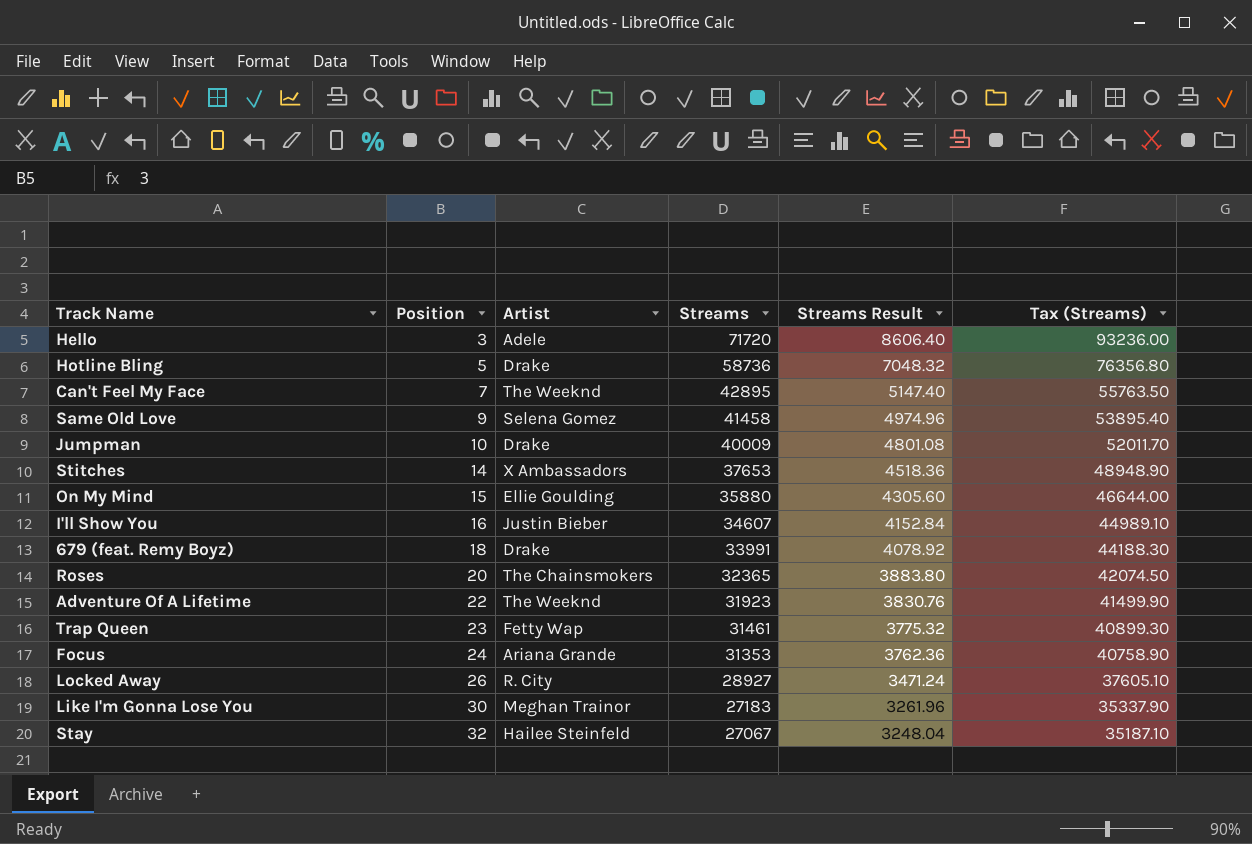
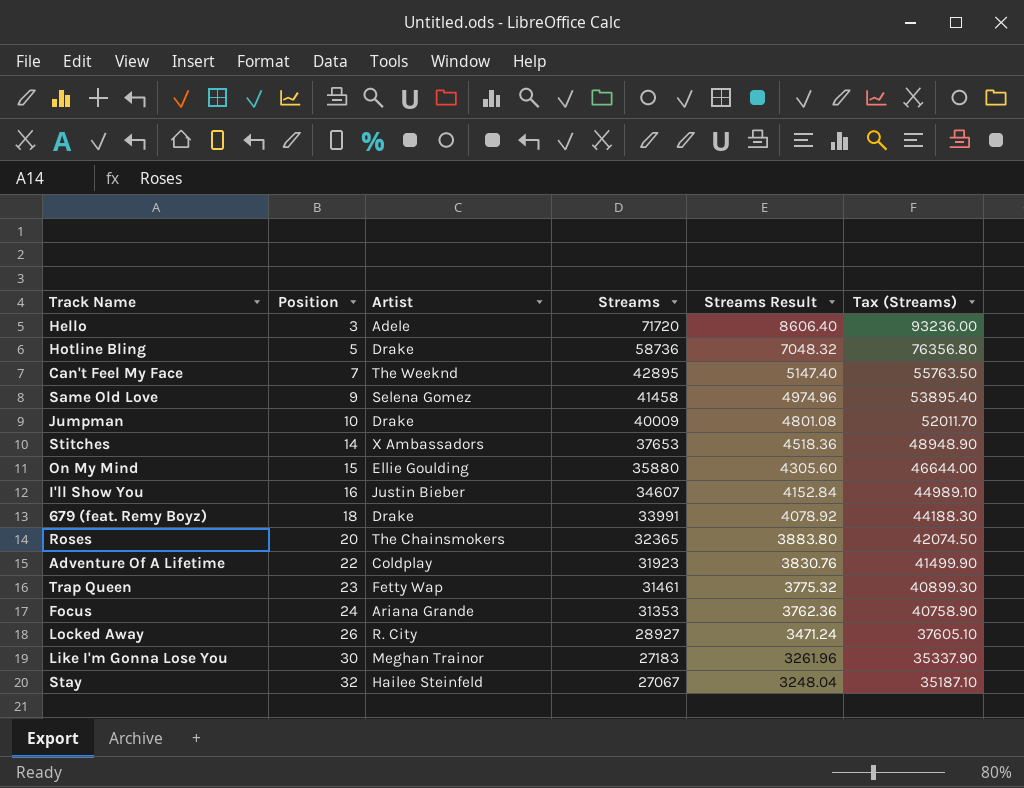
Adventure Of A Lifetime | Artist: The Weeknd -> Coldplay

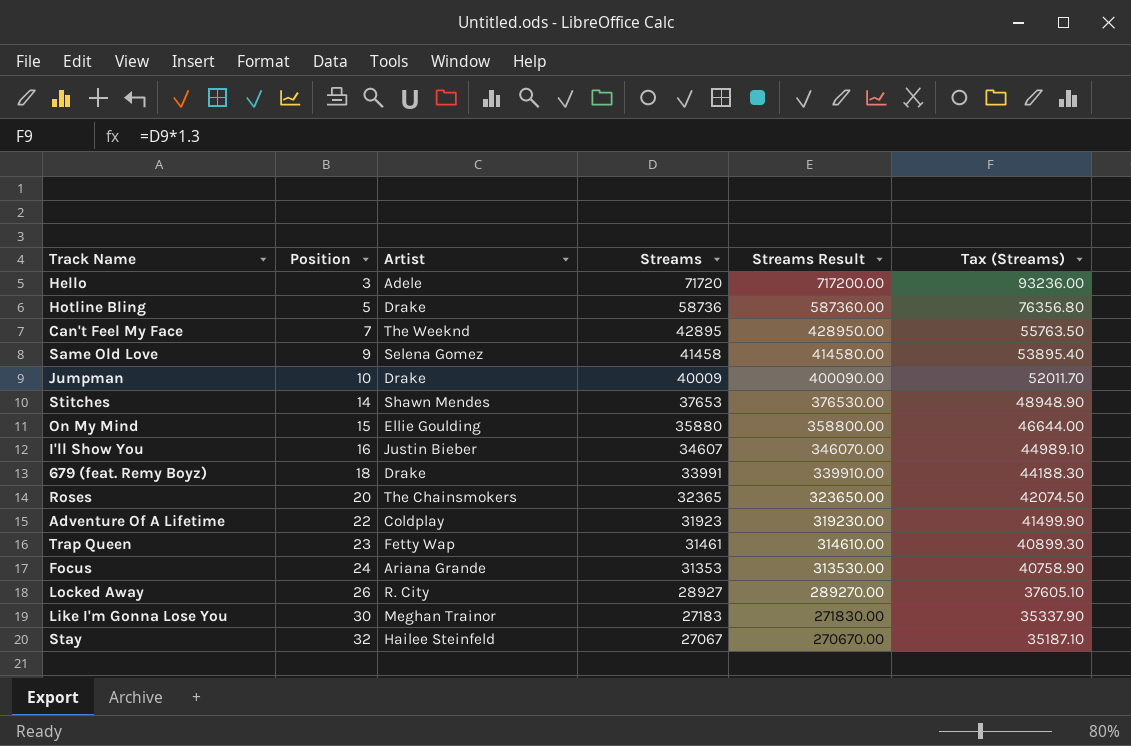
column Streams Result | formula: [Streams] * 0.12 -> [Streams] * 10
Stitches | Artist: X Ambassadors -> Shawn Mendes

